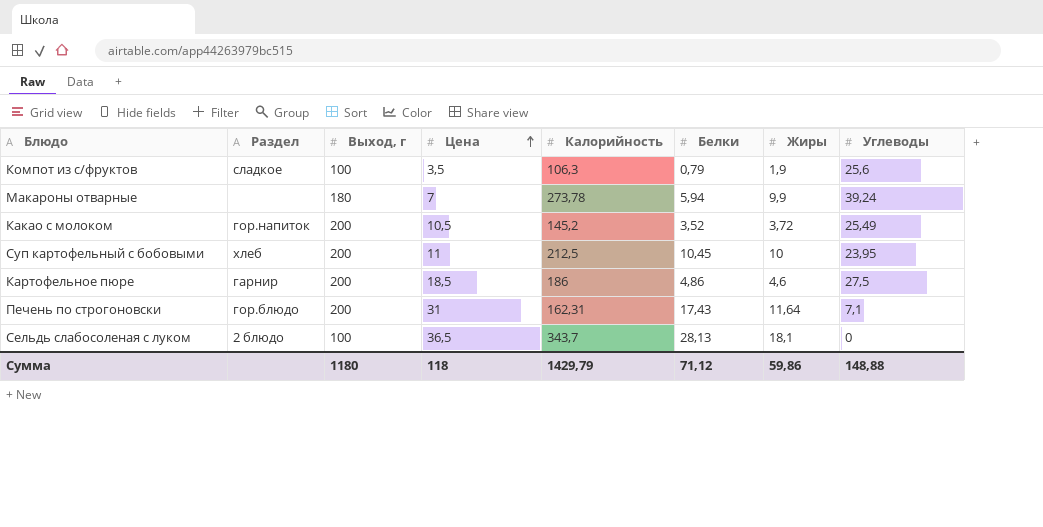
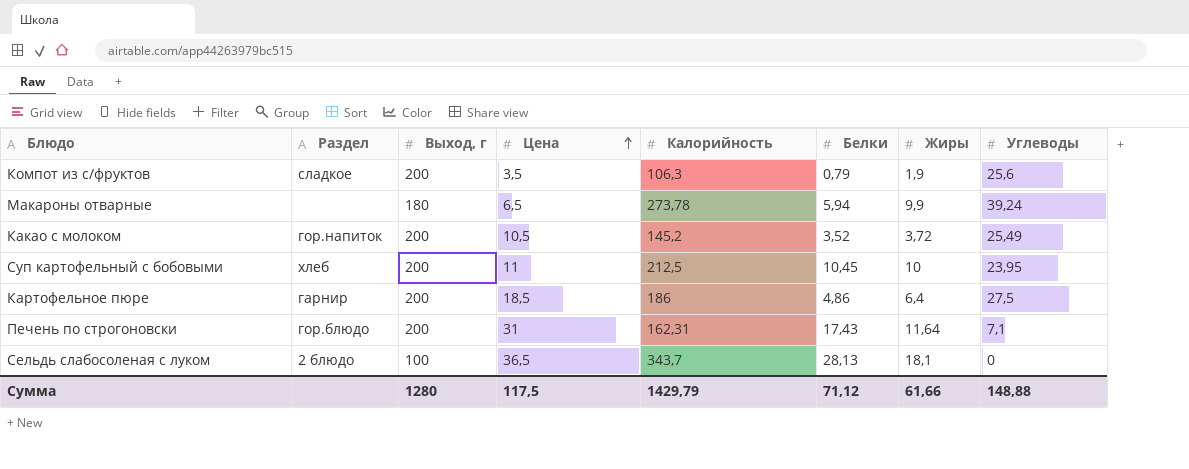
Компот из с/фруктов | Выход, г: 100 -> 200
Макароны отварные | Цена: 7 -> 6,5
Картофельное пюре | Жиры: 4,6 -> 6,4
Сумма | Выход, г: 1180 -> 1280
Сумма | Цена: 118 -> 117,5
Сумма | Жиры: 59,86 -> 61,66

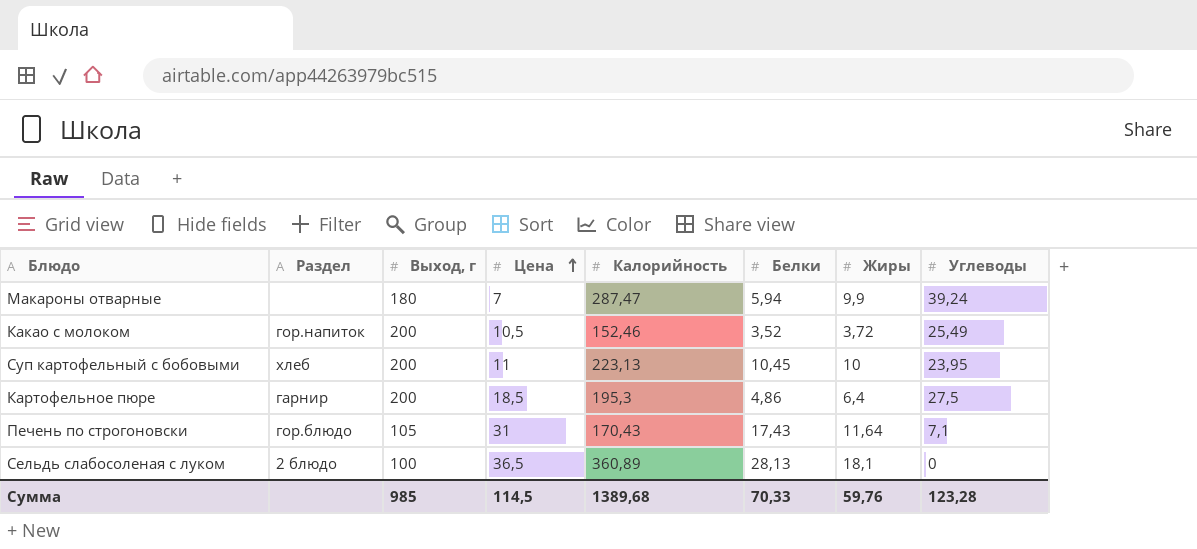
row Компот из с/фруктов: сладкое | 200 | 3,5 | 106,3 | 0,79 | 1,9 | 25,6 -> none
Макароны отварные | Цена: 6,5 -> 7
Макароны отварные | Калорийность: 273,78 -> 287,47
Какао с молоком | Калорийность: 145,2 -> 152,46
Суп картофельный с бобовыми | Калорийность: 212,5 -> 223,13
Картофельное пюре | Калорийность: 186 -> 195,3
Печень по строгоновски | Выход, г: 200 -> 105
Печень по строгоновски | Калорийность: 162,31 -> 170,43
Сельдь слабосоленая с луком | Калорийность: 343,7 -> 360,89
Сумма | Выход, г: 1280 -> 985
Сумма | Цена: 117,5 -> 114,5
Сумма | Калорийность: 1429,79 -> 1389,68
Сумма | Белки: 71,12 -> 70,33
Сумма | Жиры: 61,66 -> 59,76
Сумма | Углеводы: 148,88 -> 123,28

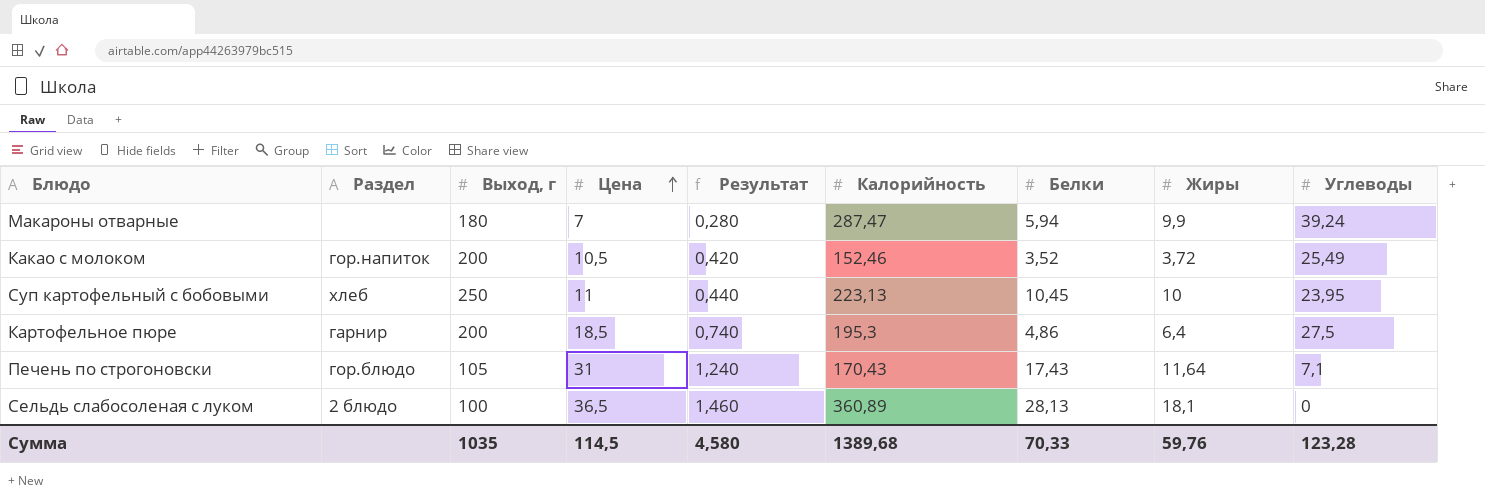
column Результат | formula: none -> [Цена] * 0,04
Суп картофельный с бобовыми | Выход, г: 200 -> 250
Сумма | Выход, г: 985 -> 1035

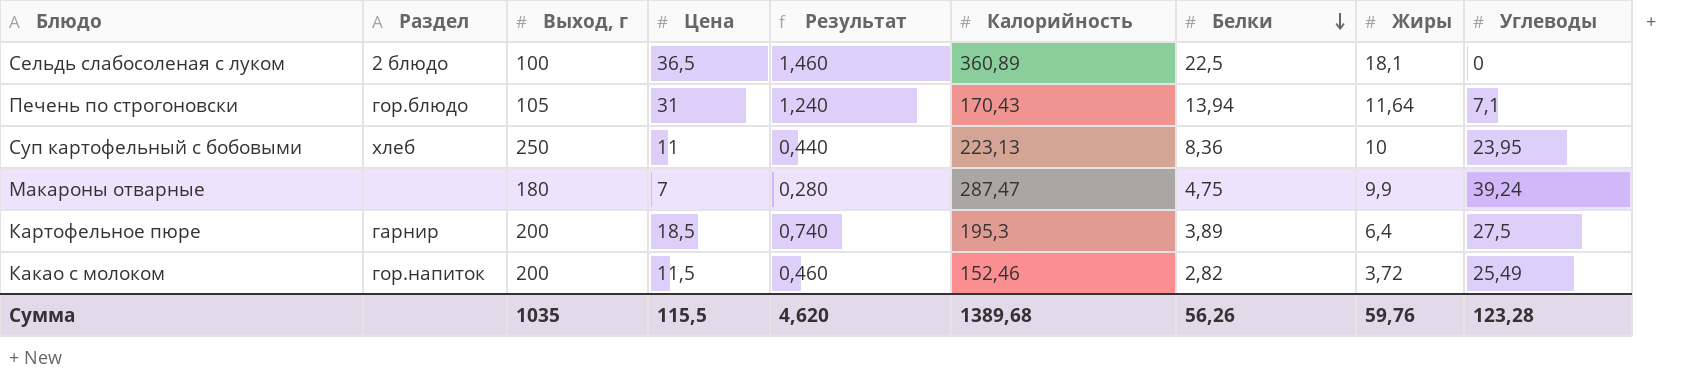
row order: Цена ascending -> Белки descending
Сельдь слабосоленая с луком | Белки: 28,13 -> 22,5
Печень по строгоновски | Белки: 17,43 -> 13,94
Суп картофельный с бобовыми | Белки: 10,45 -> 8,36
Макароны отварные | Белки: 5,94 -> 4,75
Картофельное пюре | Белки: 4,86 -> 3,89
Какао с молоком | Цена: 10,5 -> 11,5
Какао с молоком | Результат: 0,420 -> 0,460
Какао с молоком | Белки: 3,52 -> 2,82
Сумма | Цена: 114,5 -> 115,5
Сумма | Результат: 4,580 -> 4,620
Сумма | Белки: 70,33 -> 56,26

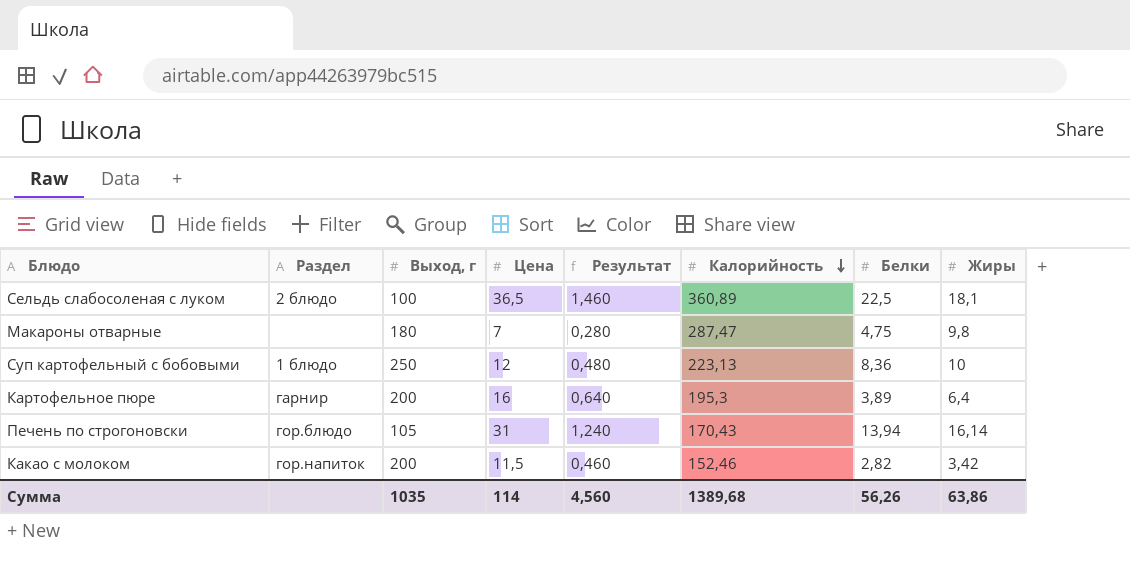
row order: Белки descending -> Калорийность descending
column Углеводы | position: 9 -> none
Макароны отварные | Жиры: 9,9 -> 9,8
Суп картофельный с бобовыми | Раздел: хлеб -> 1 блюдо
Суп картофельный с бобовыми | Цена: 11 -> 12
Суп картофельный с бобовыми | Результат: 0,440 -> 0,480
Картофельное пюре | Цена: 18,5 -> 16
Картофельное пюре | Результат: 0,740 -> 0,640
Печень по строгоновски | Жиры: 11,64 -> 16,14
Какао с молоком | Жиры: 3,72 -> 3,42
Сумма | Цена: 115,5 -> 114
Сумма | Результат: 4,620 -> 4,560
Сумма | Жиры: 59,76 -> 63,86

